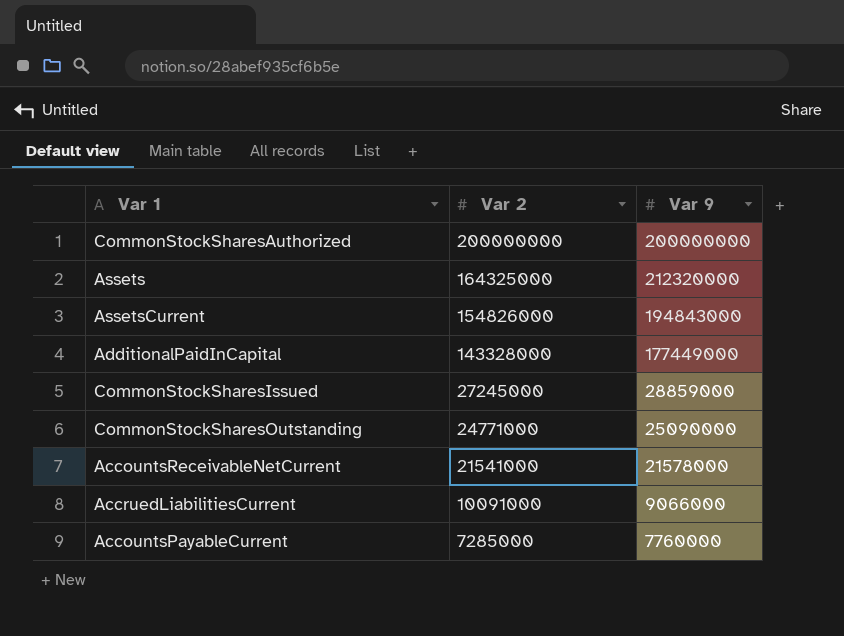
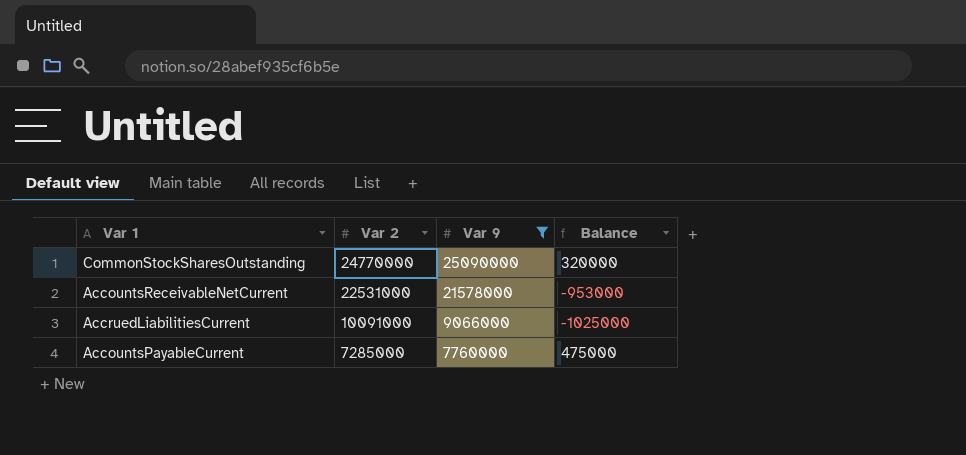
filter: none -> Var 9 <= 25090000
column Balance | formula: none -> [Var 9] - [Var 2]
CommonStockSharesOutstanding | Var 2: 24771000 -> 24770000
AccountsReceivableNetCurrent | Var 2: 21541000 -> 22531000

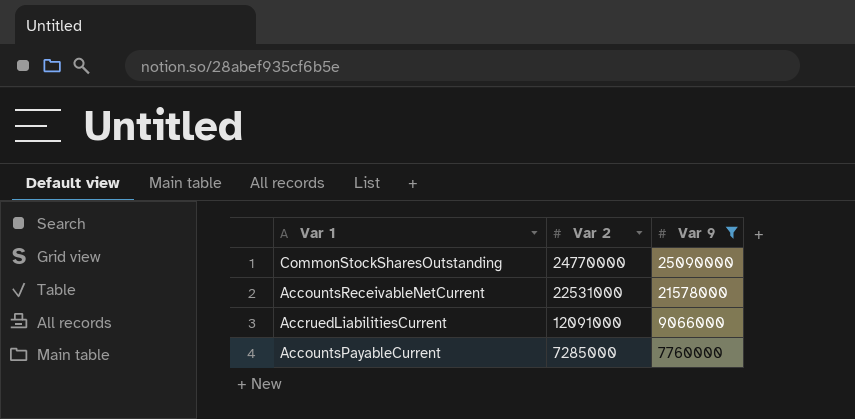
column Balance | formula: [Var 9] - [Var 2] -> none
AccruedLiabilitiesCurrent | Var 2: 10091000 -> 12091000

